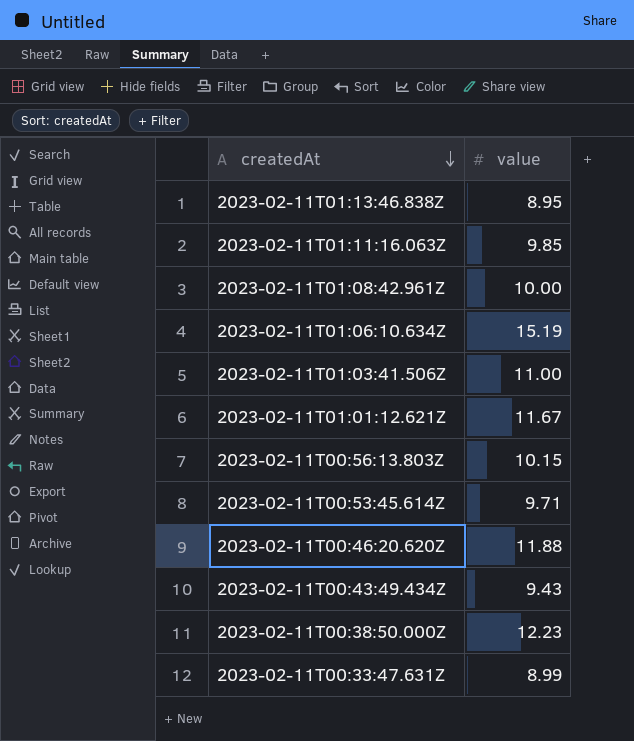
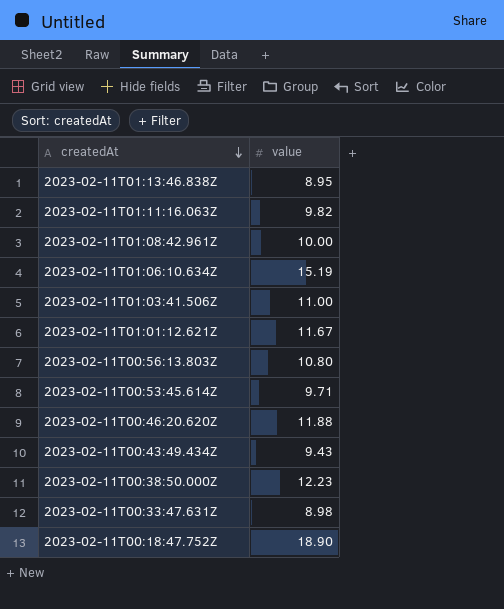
2023-02-11T01:11:16.063Z | value: 9.85 -> 9.82
2023-02-11T00:56:13.803Z | value: 10.15 -> 10.80
2023-02-11T00:33:47.631Z | value: 8.99 -> 8.98
row 2023-02-11T00:18:47.752Z: none -> 18.90

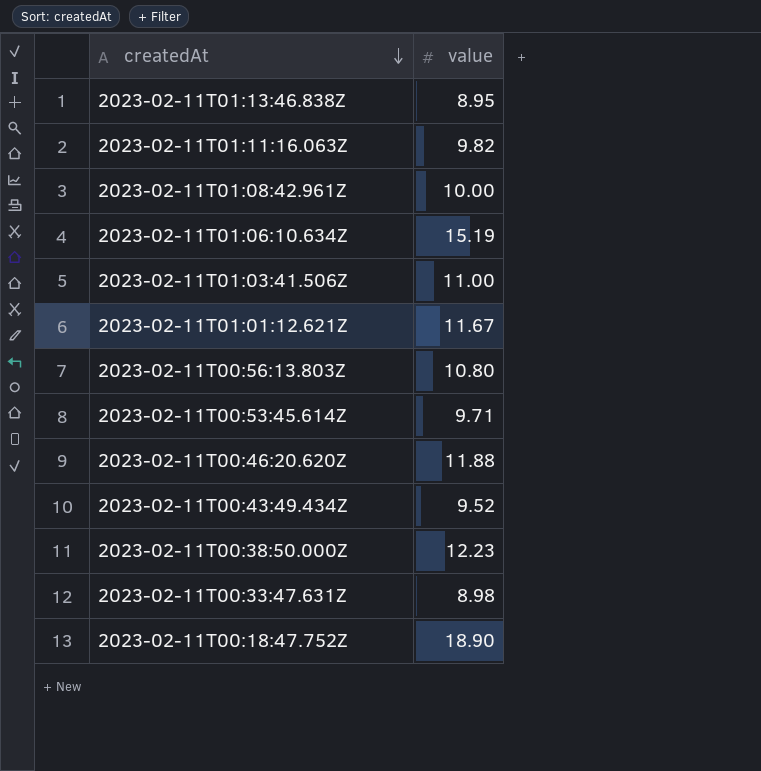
2023-02-11T00:43:49.434Z | value: 9.43 -> 9.52

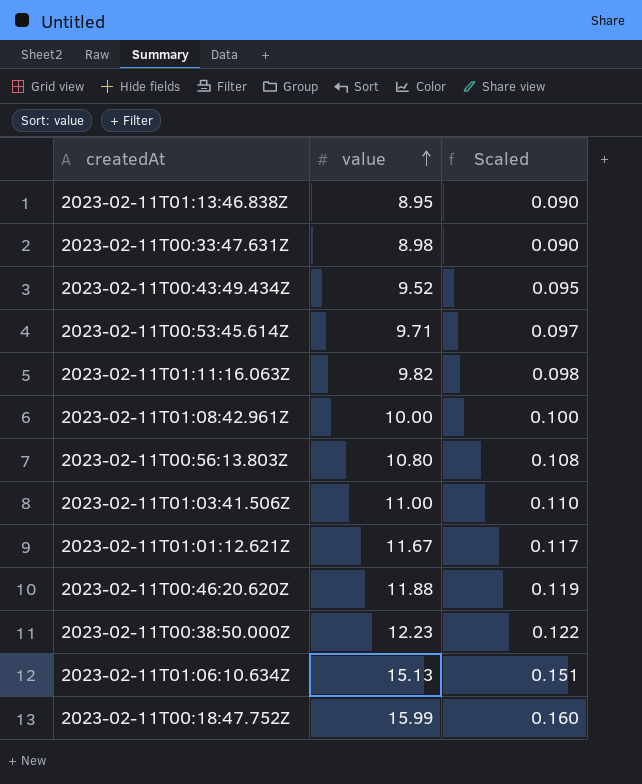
row order: createdAt descending -> value ascending
column Scaled | formula: none -> [value] * 0.01
2023-02-11T01:06:10.634Z | value: 15.19 -> 15.13
2023-02-11T00:18:47.752Z | value: 18.90 -> 15.99

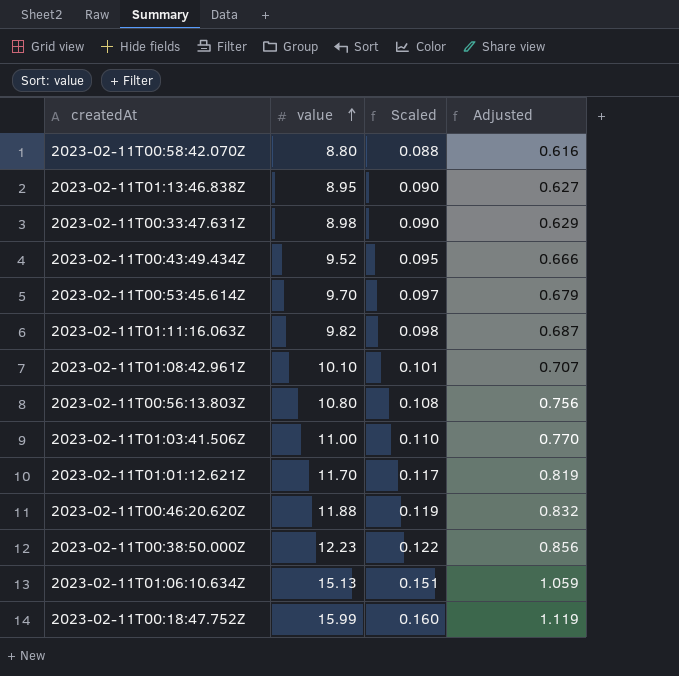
column Adjusted | formula: none -> [value] * 0.07
row 2023-02-11T00:58:42.070Z: none -> 8.80 | 0.088 | 0.616
2023-02-11T00:53:45.614Z | value: 9.71 -> 9.70
2023-02-11T01:08:42.961Z | value: 10.00 -> 10.10
2023-02-11T01:08:42.961Z | Scaled: 0.100 -> 0.101
2023-02-11T01:01:12.621Z | value: 11.67 -> 11.70

